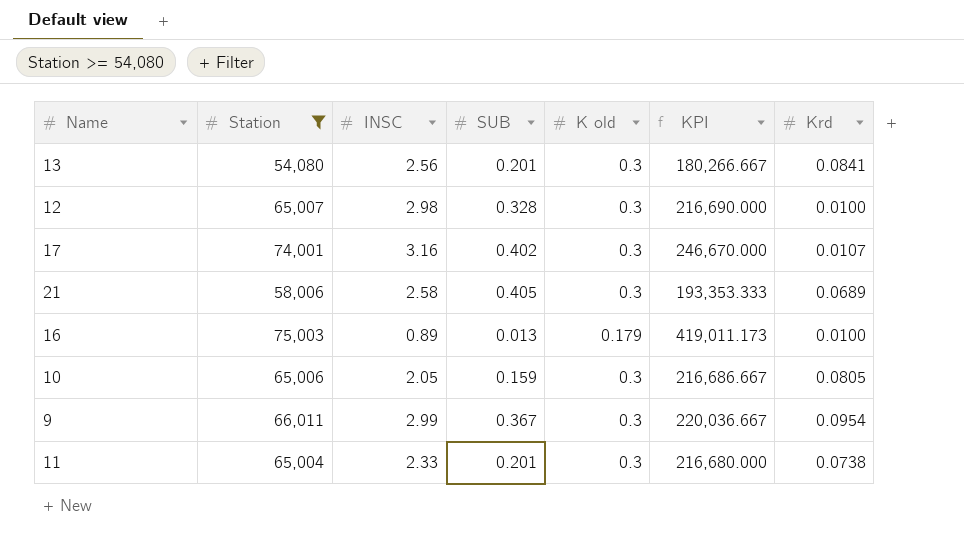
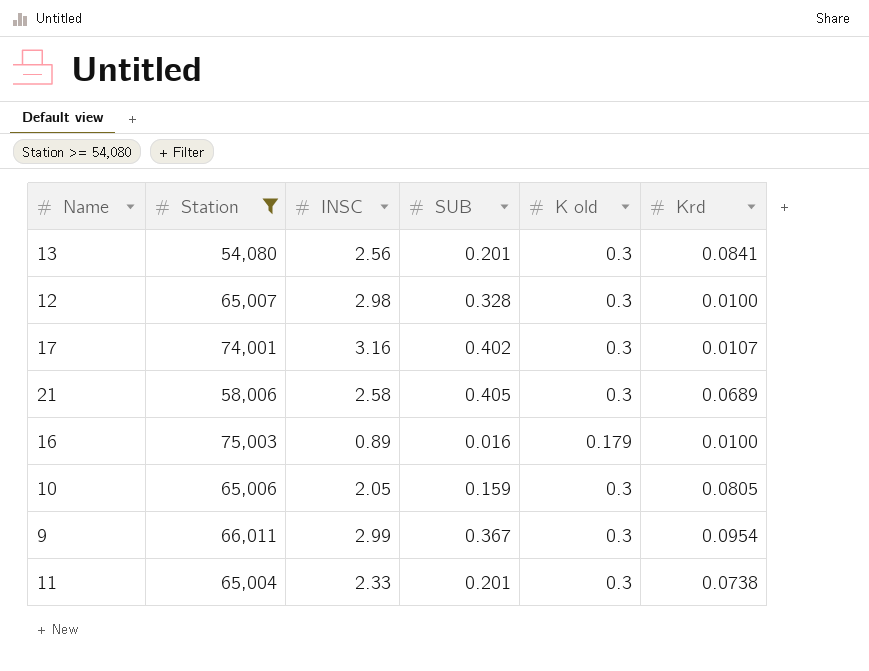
column KPI | formula: [Station] / [K old] -> none
16 | SUB: 0.013 -> 0.016

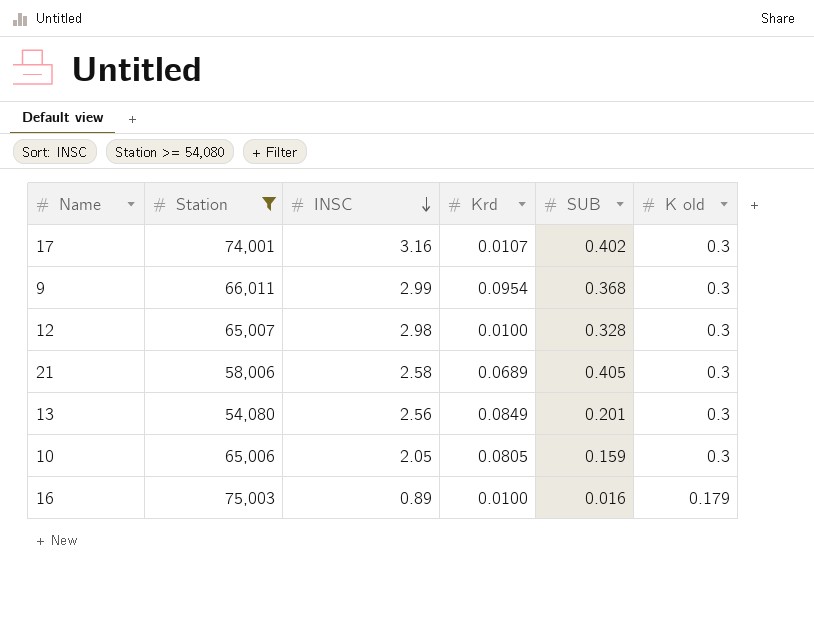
row order: none -> INSC descending
column Krd | position: 6 -> 4
row 11: 65,004 | 2.33 | 0.201 | 0.3 | 0.0738 -> none
9 | SUB: 0.367 -> 0.368
13 | Krd: 0.0841 -> 0.0849

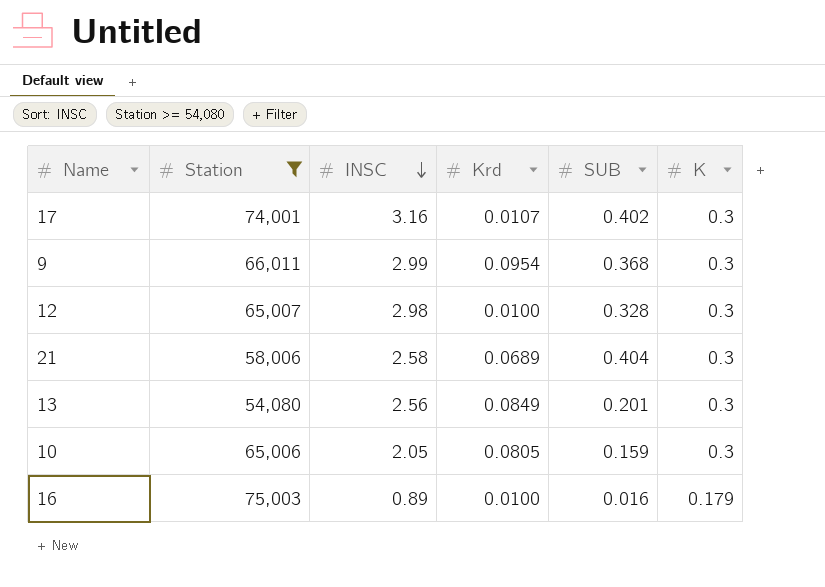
column name: K old -> K
21 | SUB: 0.405 -> 0.404

